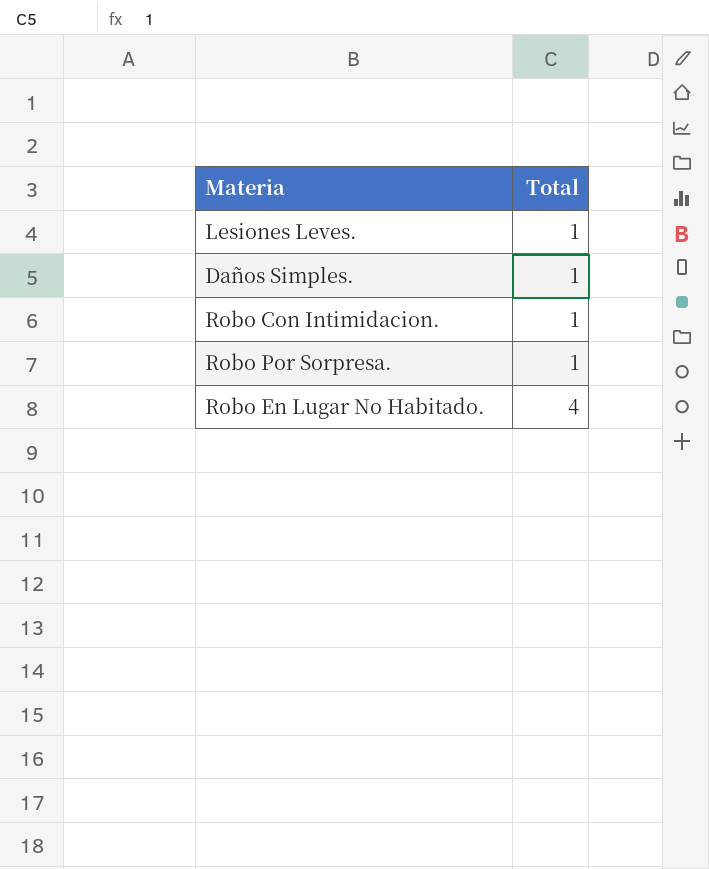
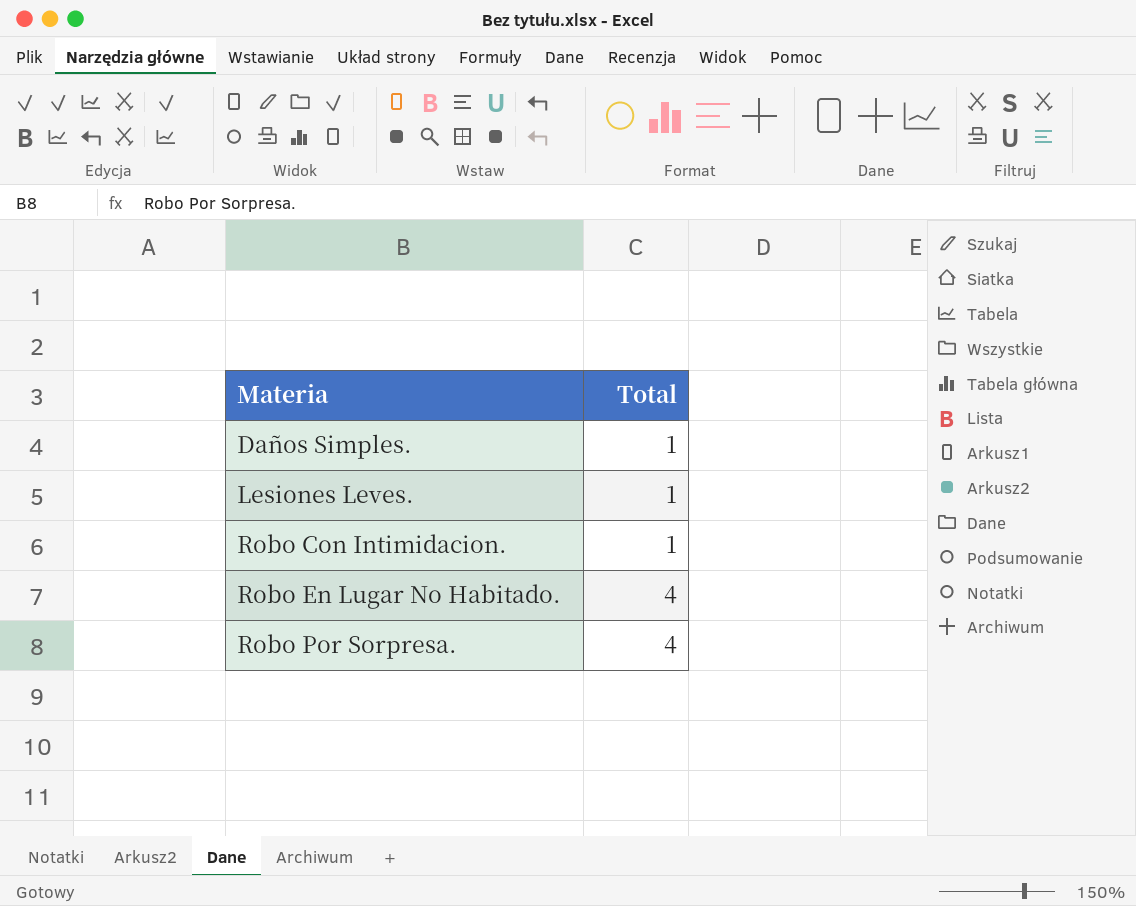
row order: Total ascending -> Materia ascending
Robo Por Sorpresa. | Total: 1 -> 4

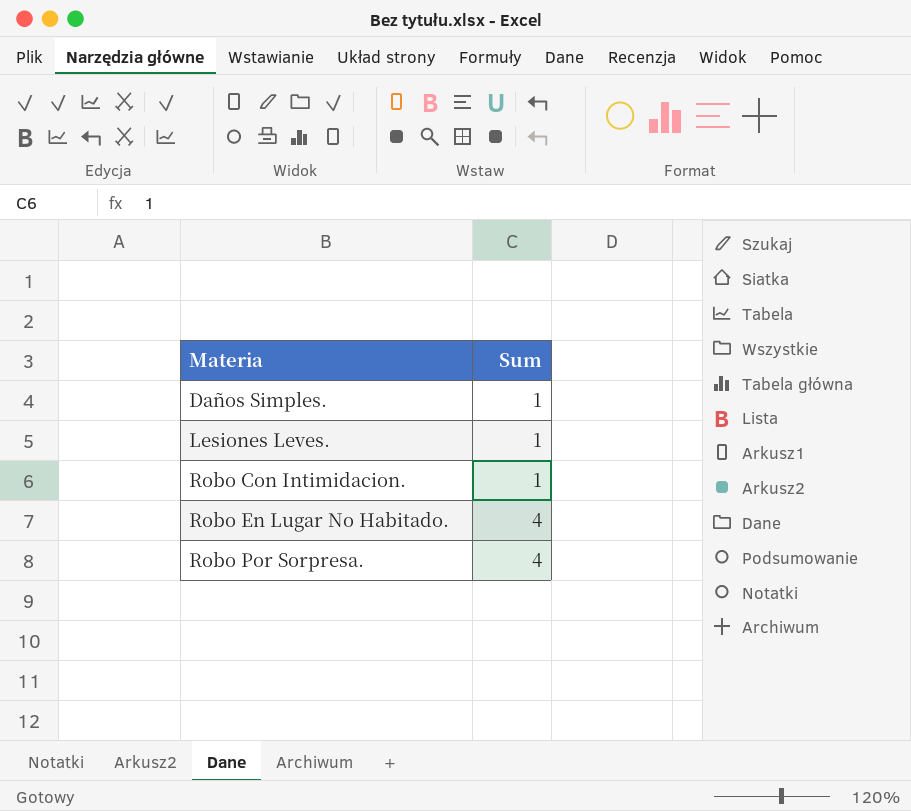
column name: Total -> Sum

